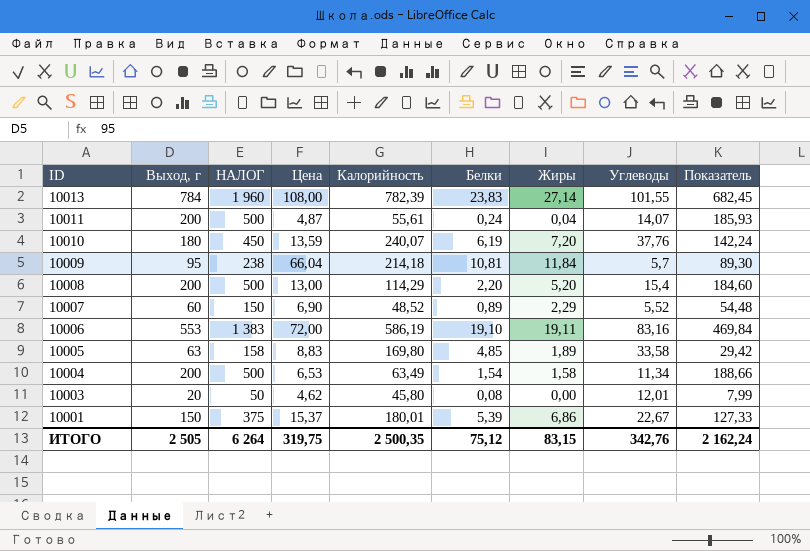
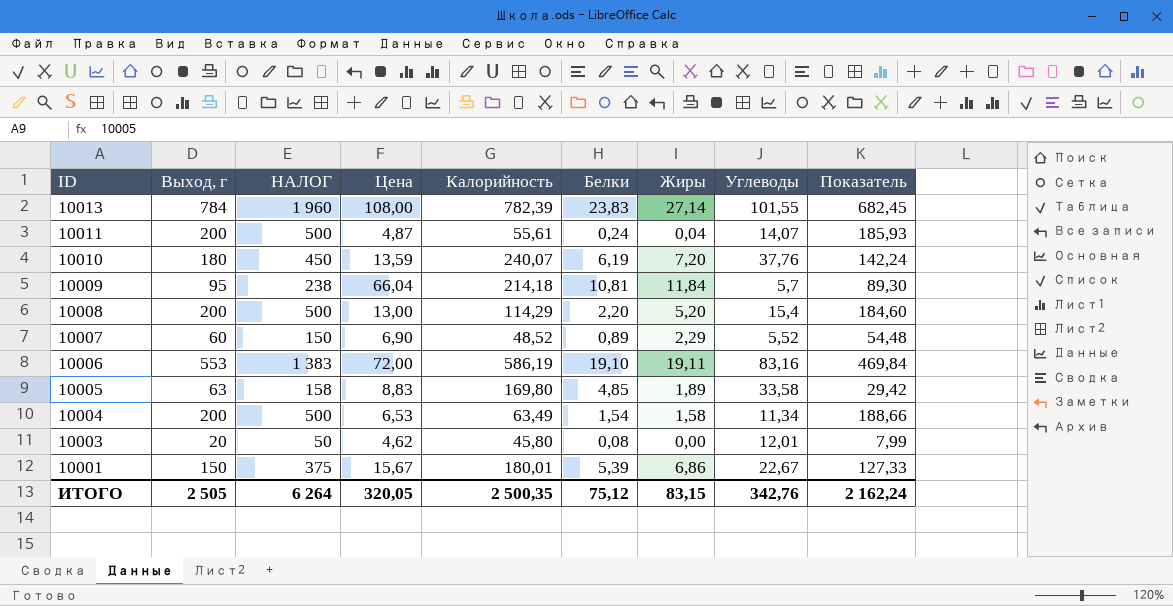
10001 | Цена: 15,37 -> 15,67
ИТОГО | Цена: 319,75 -> 320,05

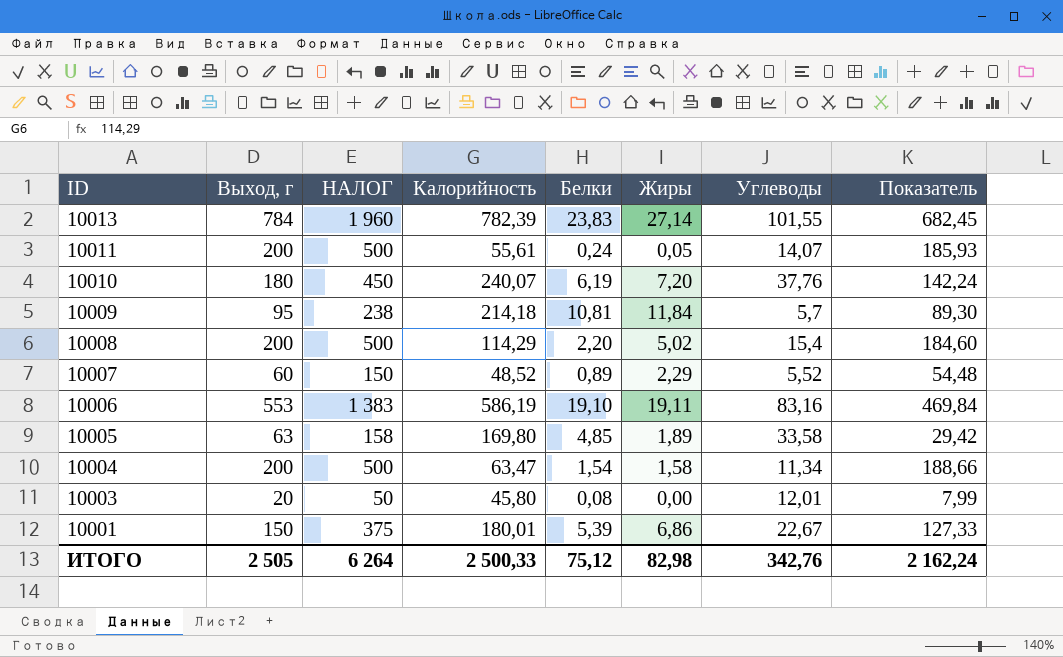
column Цена | position: 4 -> none
10011 | Жиры: 0,04 -> 0,05
10008 | Жиры: 5,20 -> 5,02
10004 | Калорийность: 63,49 -> 63,47
ИТОГО | Калорийность: 2 500,35 -> 2 500,33
ИТОГО | Жиры: 83,15 -> 82,98

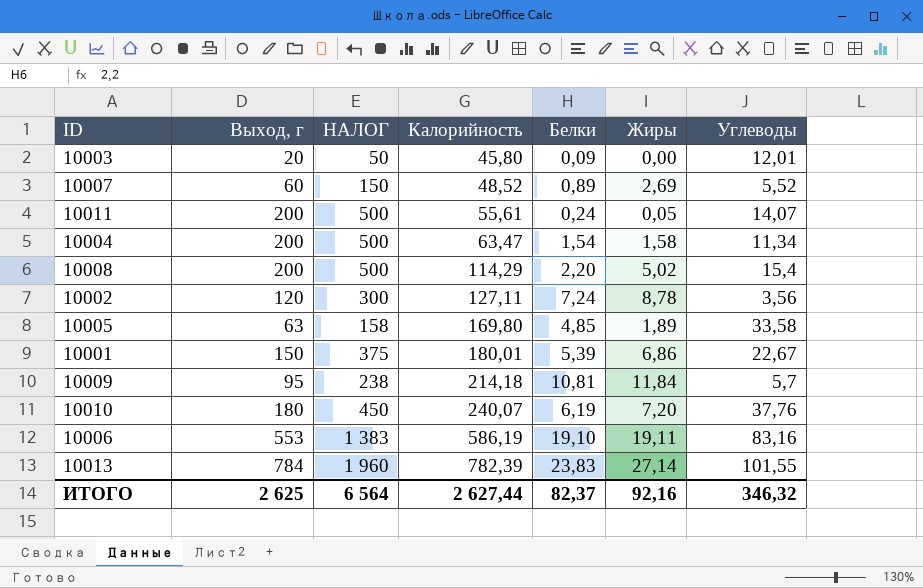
row order: ID descending -> Калорийность ascending
column Показатель | formula: [Выход, г] - [Углеводы] -> none
10003 | Белки: 0,08 -> 0,09
10007 | Жиры: 2,29 -> 2,69
row 10002: none -> 120 | 300 | 127,11 | 7,24 | 8,78 | 3,56
ИТОГО | Выход, г: 2 505 -> 2 625
ИТОГО | НАЛОГ: 6 264 -> 6 564
ИТОГО | Калорийность: 2 500,33 -> 2 627,44
ИТОГО | Белки: 75,12 -> 82,37
ИТОГО | Жиры: 82,98 -> 92,16
ИТОГО | Углеводы: 342,76 -> 346,32

